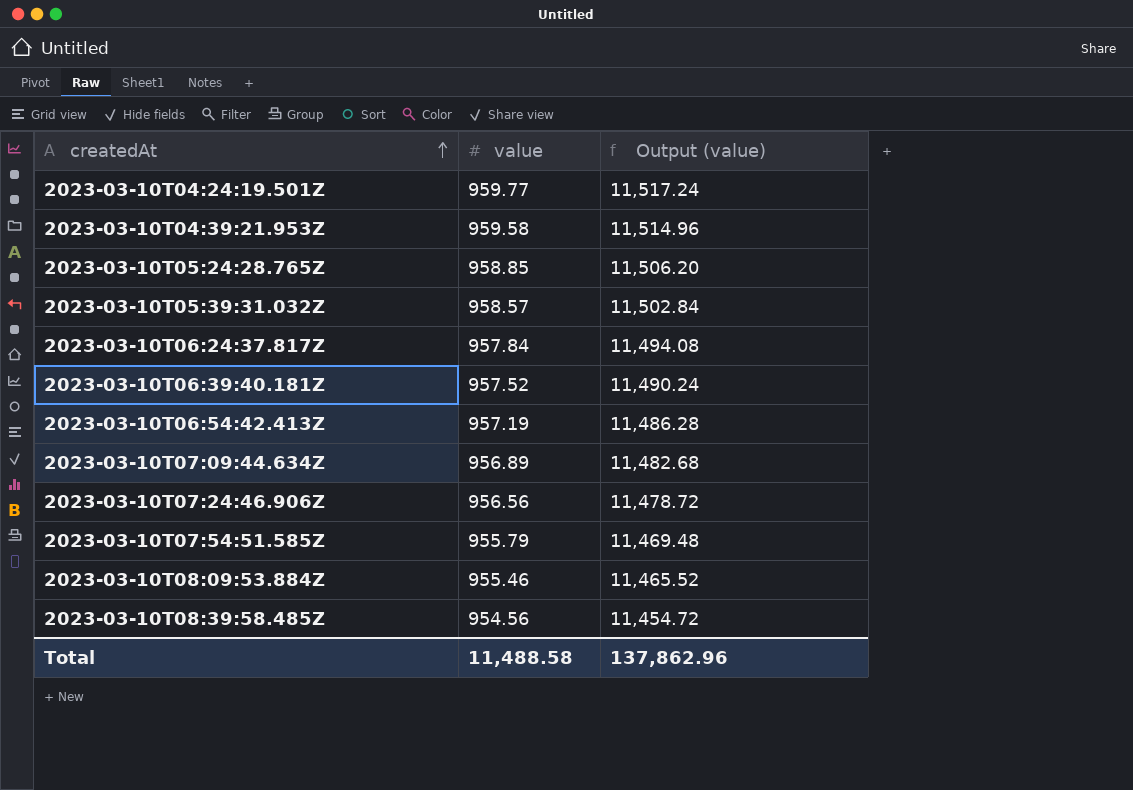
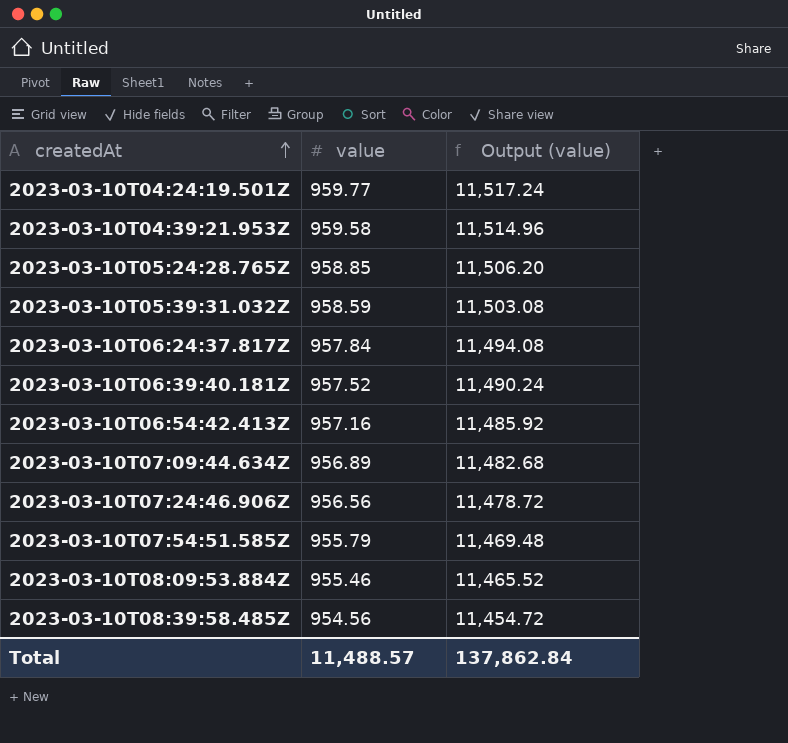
2023-03-10T05:39:31.032Z | value: 958.57 -> 958.59
2023-03-10T05:39:31.032Z | Output (value): 11,502.84 -> 11,503.08
2023-03-10T06:54:42.413Z | value: 957.19 -> 957.16
2023-03-10T06:54:42.413Z | Output (value): 11,486.28 -> 11,485.92
Total | value: 11,488.58 -> 11,488.57
Total | Output (value): 137,862.96 -> 137,862.84

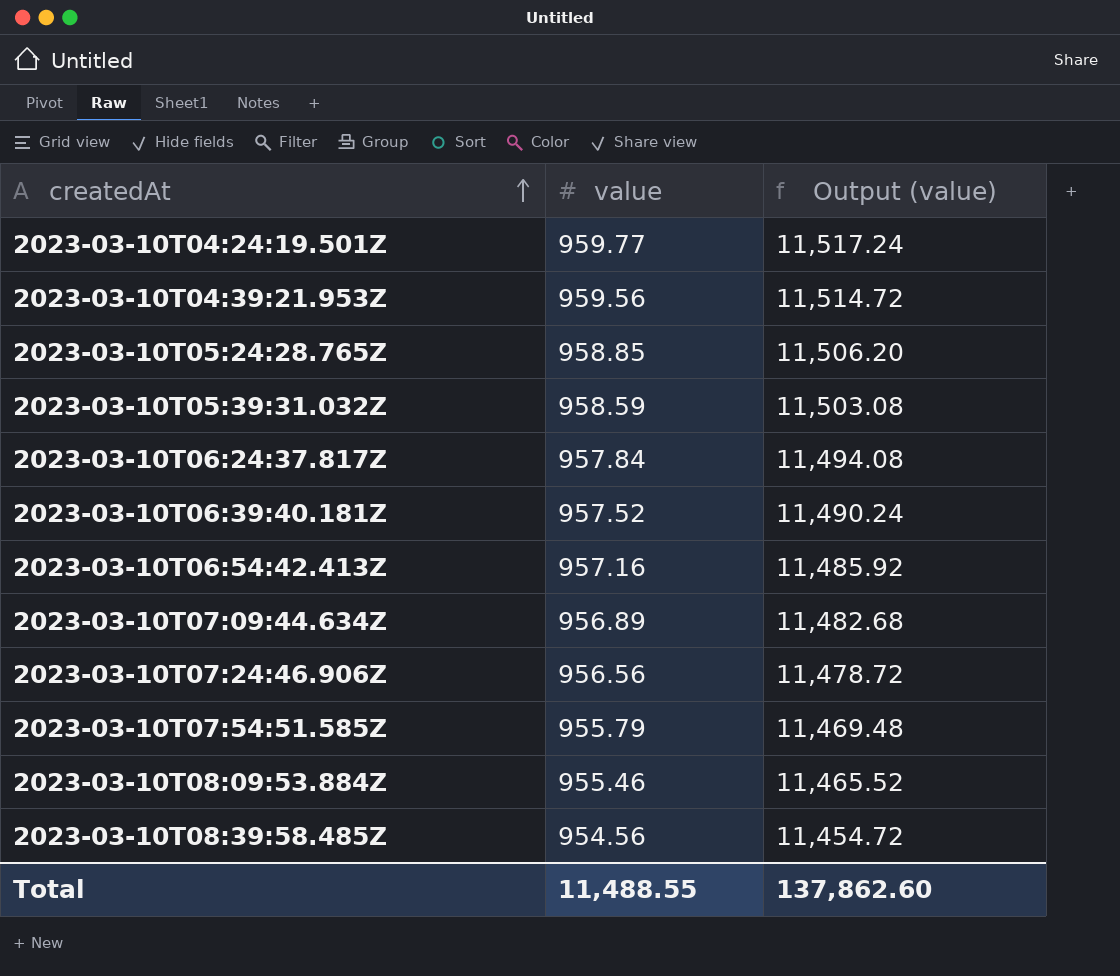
2023-03-10T04:39:21.953Z | value: 959.58 -> 959.56
2023-03-10T04:39:21.953Z | Output (value): 11,514.96 -> 11,514.72
Total | value: 11,488.57 -> 11,488.55
Total | Output (value): 137,862.84 -> 137,862.60

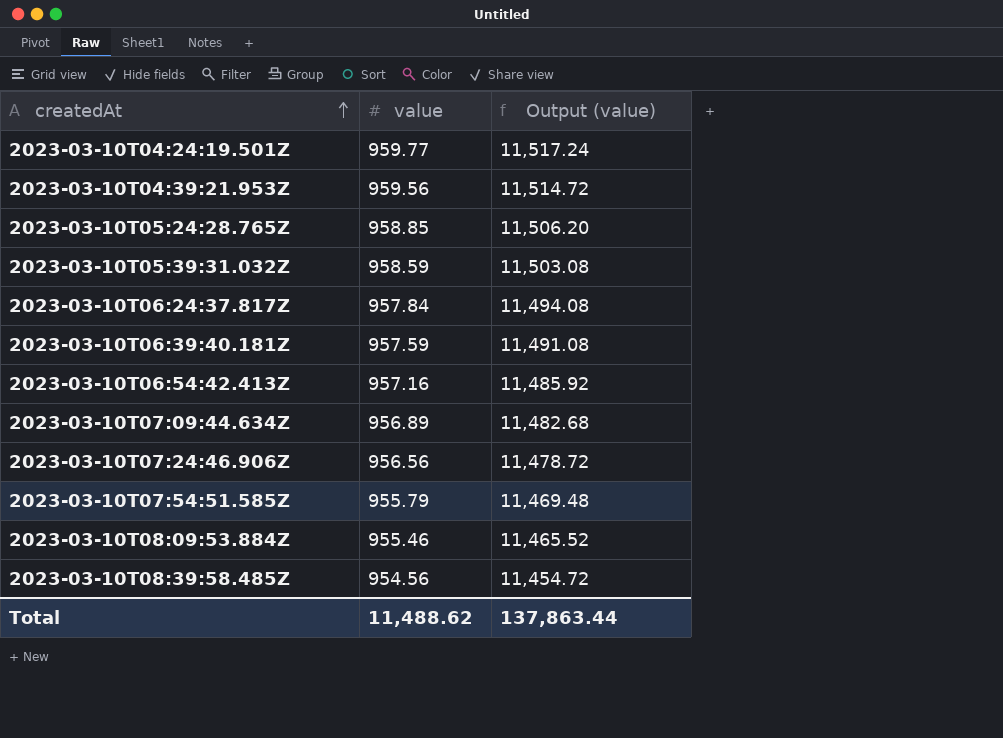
2023-03-10T06:39:40.181Z | value: 957.52 -> 957.59
2023-03-10T06:39:40.181Z | Output (value): 11,490.24 -> 11,491.08
Total | value: 11,488.55 -> 11,488.62
Total | Output (value): 137,862.60 -> 137,863.44

